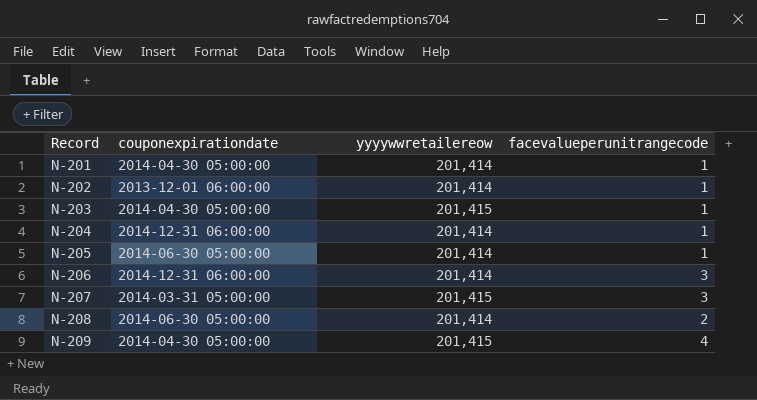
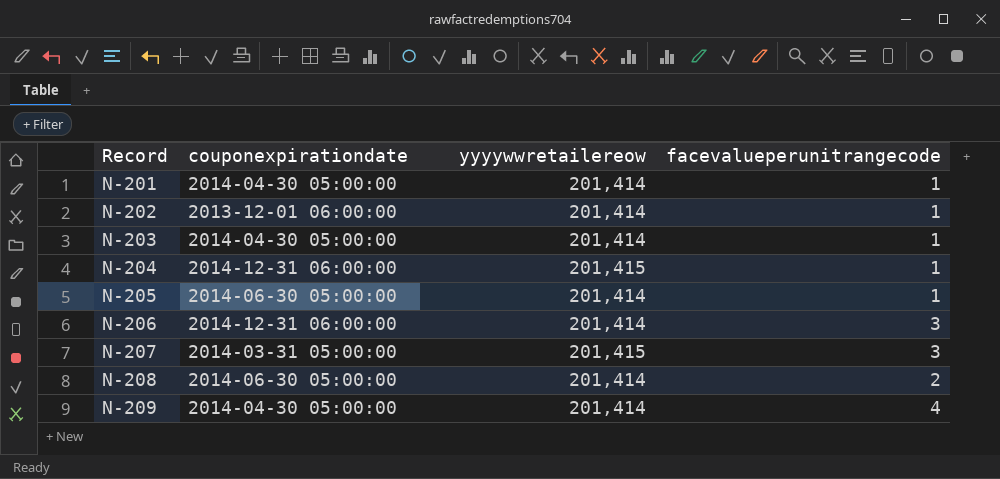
N-203 | yyyywwretailereow: 201,415 -> 201,414
N-204 | yyyywwretailereow: 201,414 -> 201,415
N-209 | yyyywwretailereow: 201,415 -> 201,414

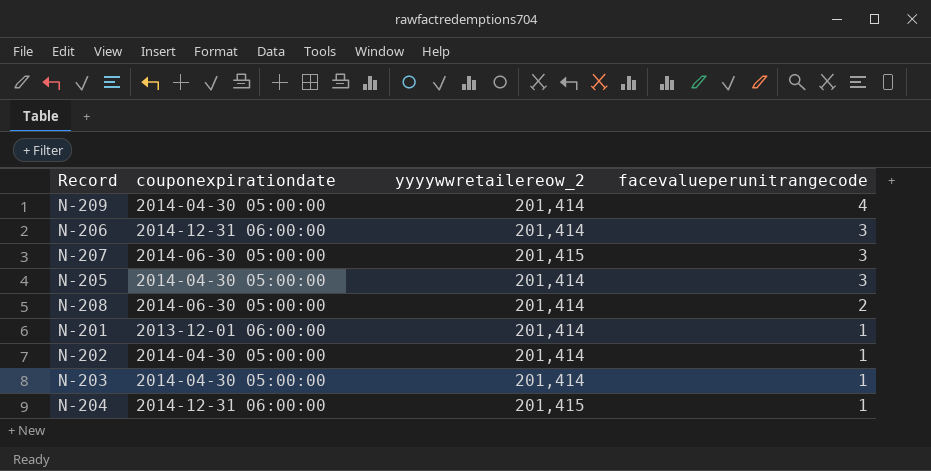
row order: Record ascending -> facevalueperunitrangecode descending
column name: yyyywwretailereow -> yyyywwretailereow_2
N-207 | couponexpirationdate: 2014-03-31 05:00:00 -> 2014-06-30 05:00:00
N-205 | couponexpirationdate: 2014-06-30 05:00:00 -> 2014-04-30 05:00:00
N-205 | facevalueperunitrangecode: 1 -> 3
N-201 | couponexpirationdate: 2014-04-30 05:00:00 -> 2013-12-01 06:00:00
N-202 | couponexpirationdate: 2013-12-01 06:00:00 -> 2014-04-30 05:00:00

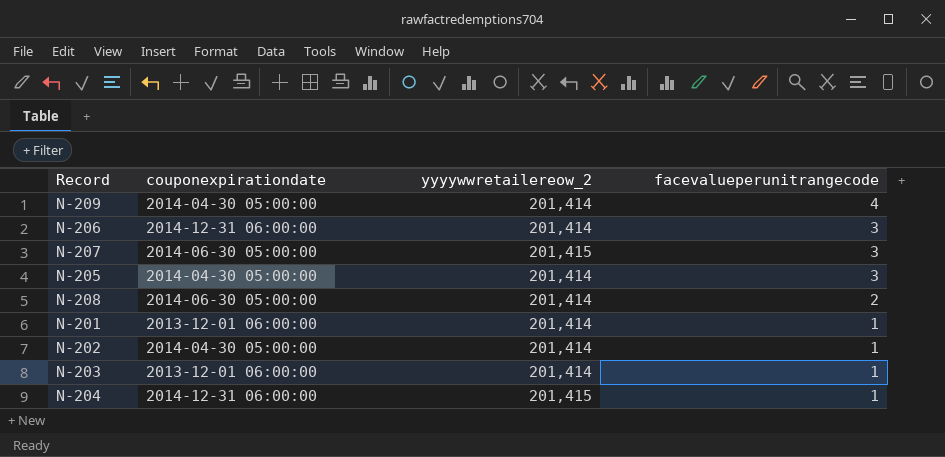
N-203 | couponexpirationdate: 2014-04-30 05:00:00 -> 2013-12-01 06:00:00

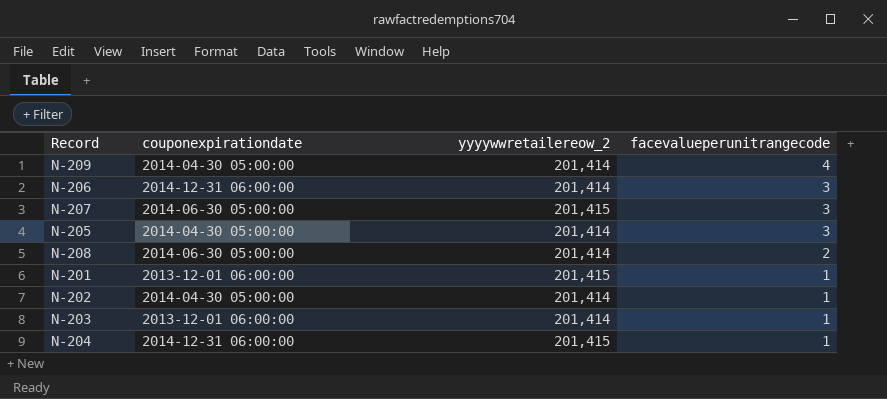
N-201 | yyyywwretailereow_2: 201,414 -> 201,415

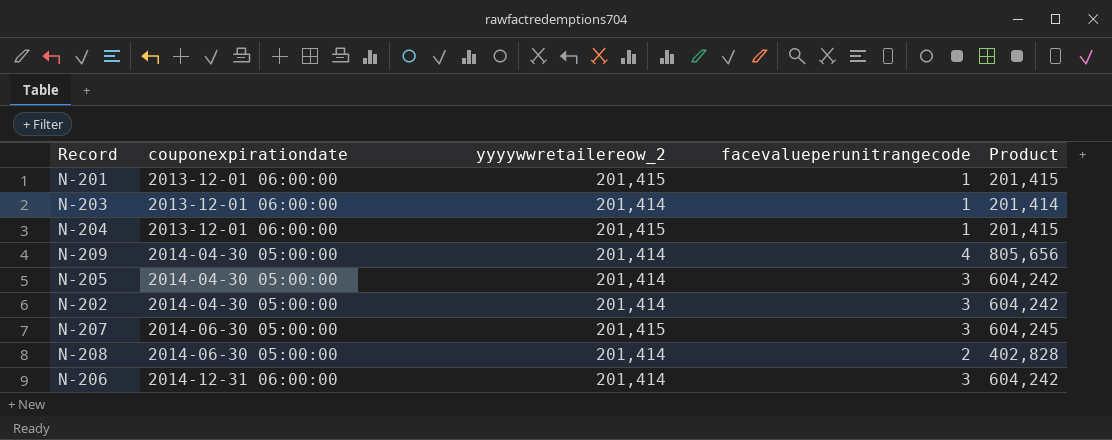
row order: facevalueperunitrangecode descending -> couponexpirationdate ascending
column Product | formula: none -> [yyyywwretailereow_2] * [facevalueperunitrangecode]
N-204 | couponexpirationdate: 2014-12-31 06:00:00 -> 2013-12-01 06:00:00
N-202 | facevalueperunitrangecode: 1 -> 3

